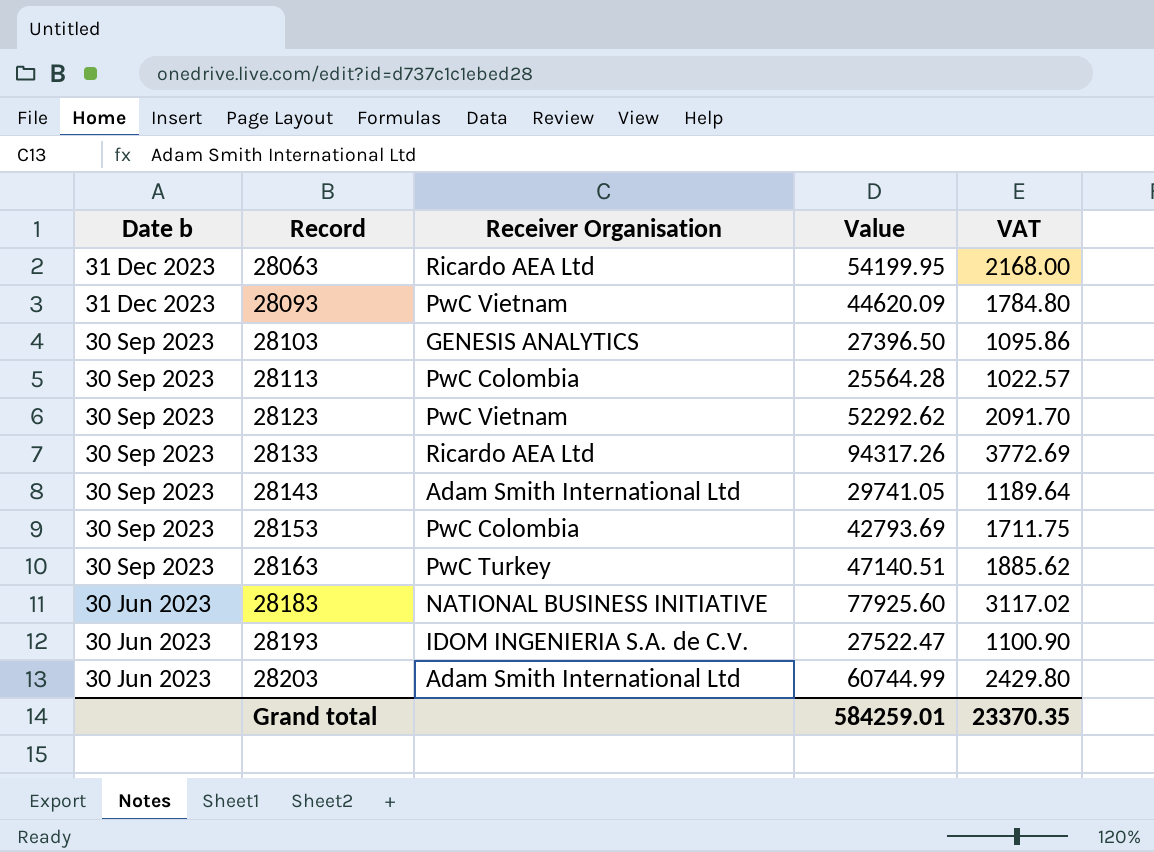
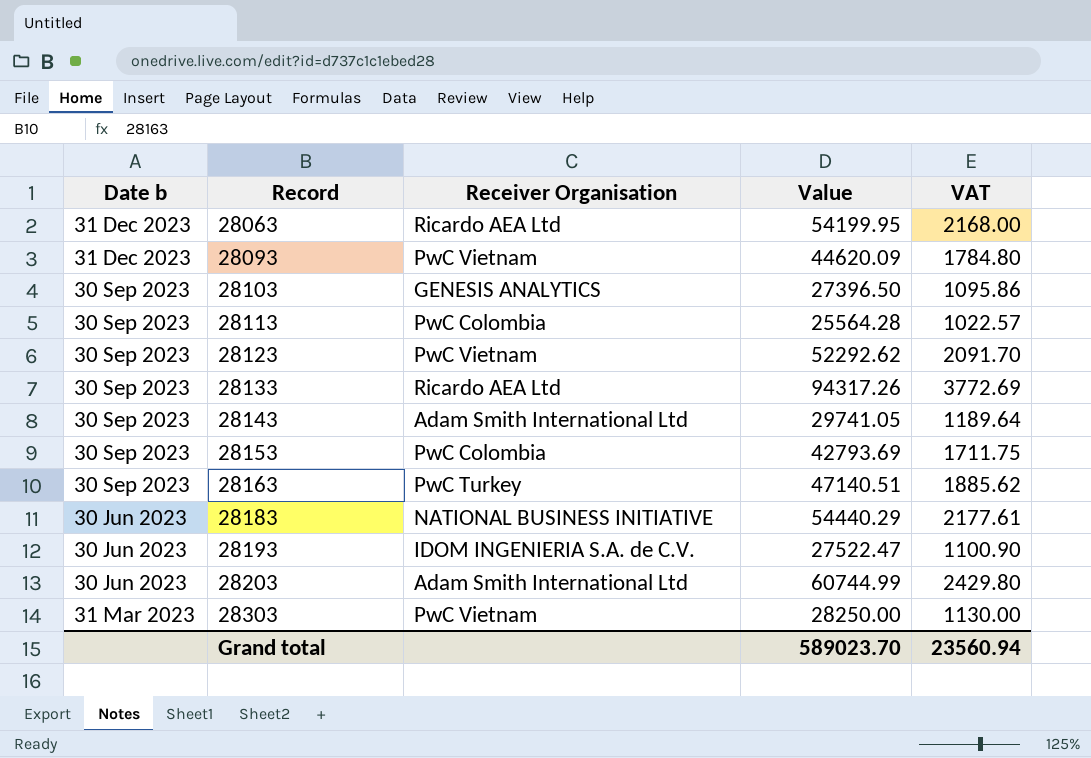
28183 | Value: 77925.60 -> 54440.29
28183 | VAT: 3117.02 -> 2177.61
row 28303: none -> 31 Mar 2023 | PwC Vietnam | 28250.00 | 1130.00
Grand total | Value: 584259.01 -> 589023.70
Grand total | VAT: 23370.35 -> 23560.94

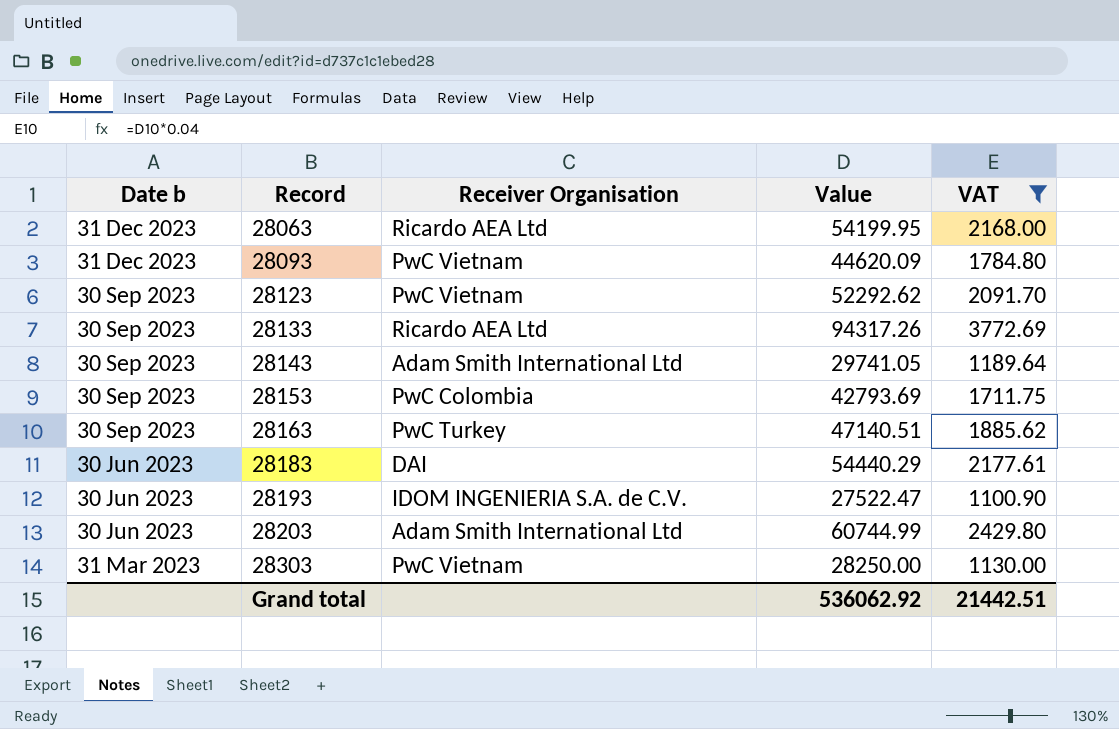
filter: none -> VAT >= 1100.90
28183 | Receiver Organisation: NATIONAL BUSINESS INITIATIVE -> DAI
Grand total | Value: 589023.70 -> 536062.92
Grand total | VAT: 23560.94 -> 21442.51

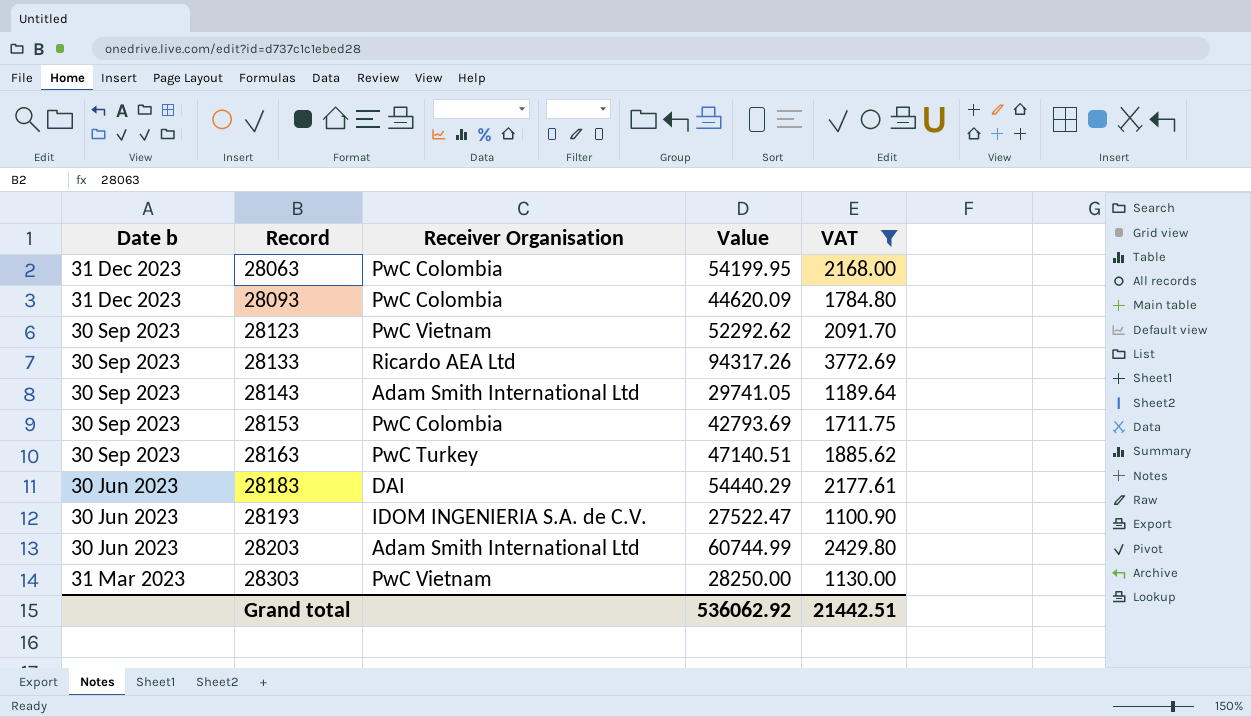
28063 | Receiver Organisation: Ricardo AEA Ltd -> PwC Colombia
28093 | Receiver Organisation: PwC Vietnam -> PwC Colombia

